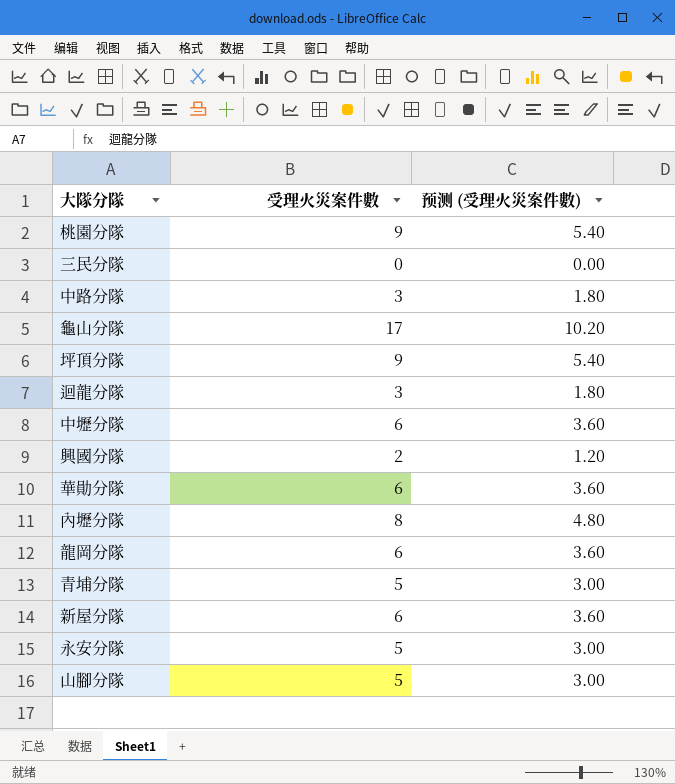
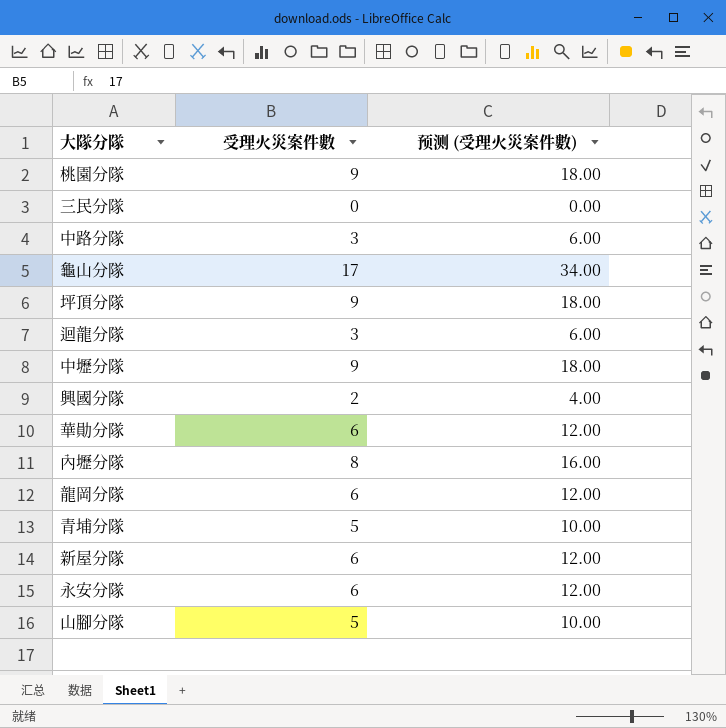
column 预测 (受理火災案件數) | formula: [受理火災案件數] * 0.6 -> [受理火災案件數] * 2
中壢分隊 | 受理火災案件數: 6 -> 9
永安分隊 | 受理火災案件數: 5 -> 6

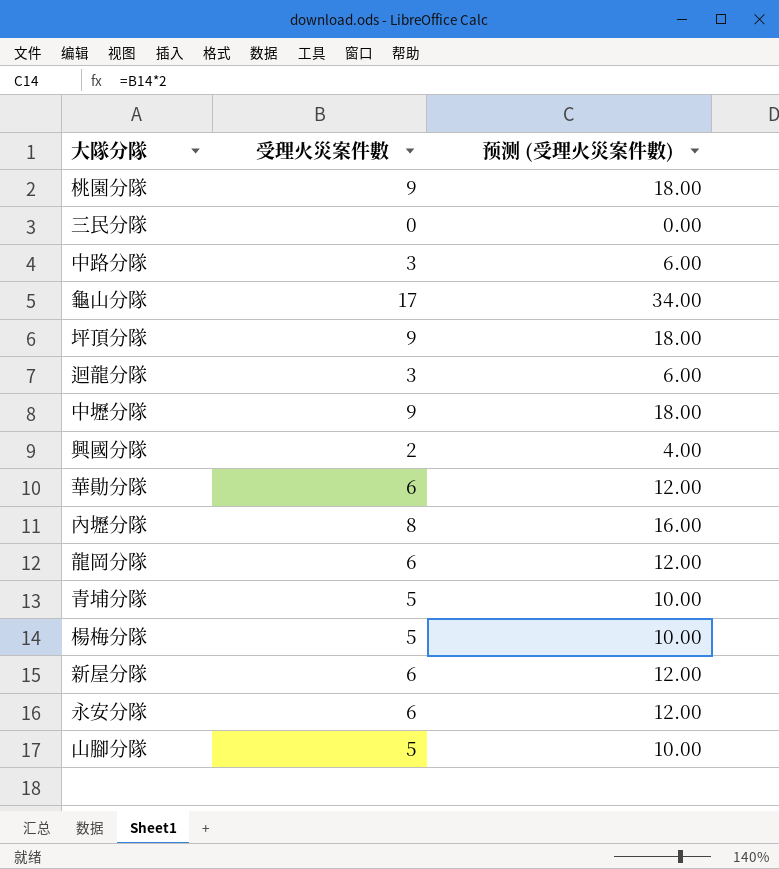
row 楊梅分隊: none -> 5 | 10.00

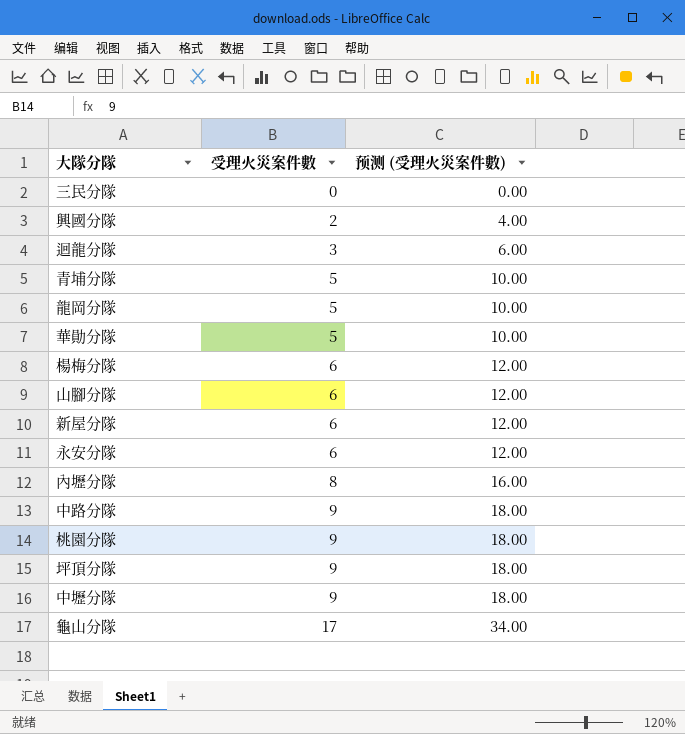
row order: none -> 受理火災案件數 ascending
龍岡分隊 | 受理火災案件數: 6 -> 5
龍岡分隊 | 预测 (受理火災案件數): 12.00 -> 10.00
華勛分隊 | 受理火災案件數: 6 -> 5
華勛分隊 | 预测 (受理火災案件數): 12.00 -> 10.00
楊梅分隊 | 受理火災案件數: 5 -> 6
楊梅分隊 | 预测 (受理火災案件數): 10.00 -> 12.00
山腳分隊 | 受理火災案件數: 5 -> 6
山腳分隊 | 预测 (受理火災案件數): 10.00 -> 12.00
中路分隊 | 受理火災案件數: 3 -> 9
中路分隊 | 预测 (受理火災案件數): 6.00 -> 18.00

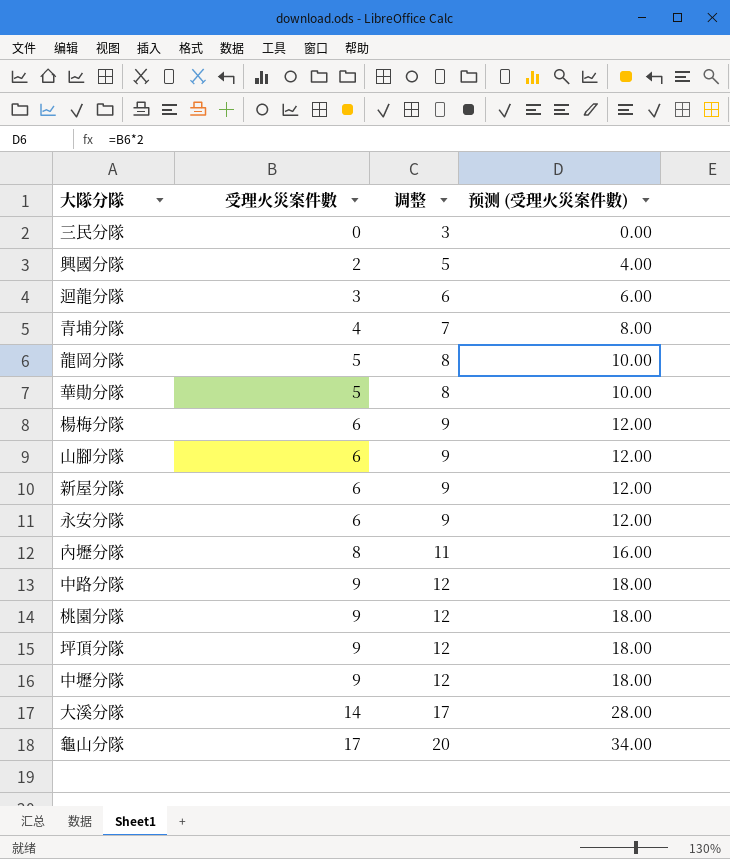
column 调整 | formula: none -> [受理火災案件數] + 3
青埔分隊 | 受理火災案件數: 5 -> 4
青埔分隊 | 预测 (受理火災案件數): 10.00 -> 8.00
row 大溪分隊: none -> 14 | 17 | 28.00

